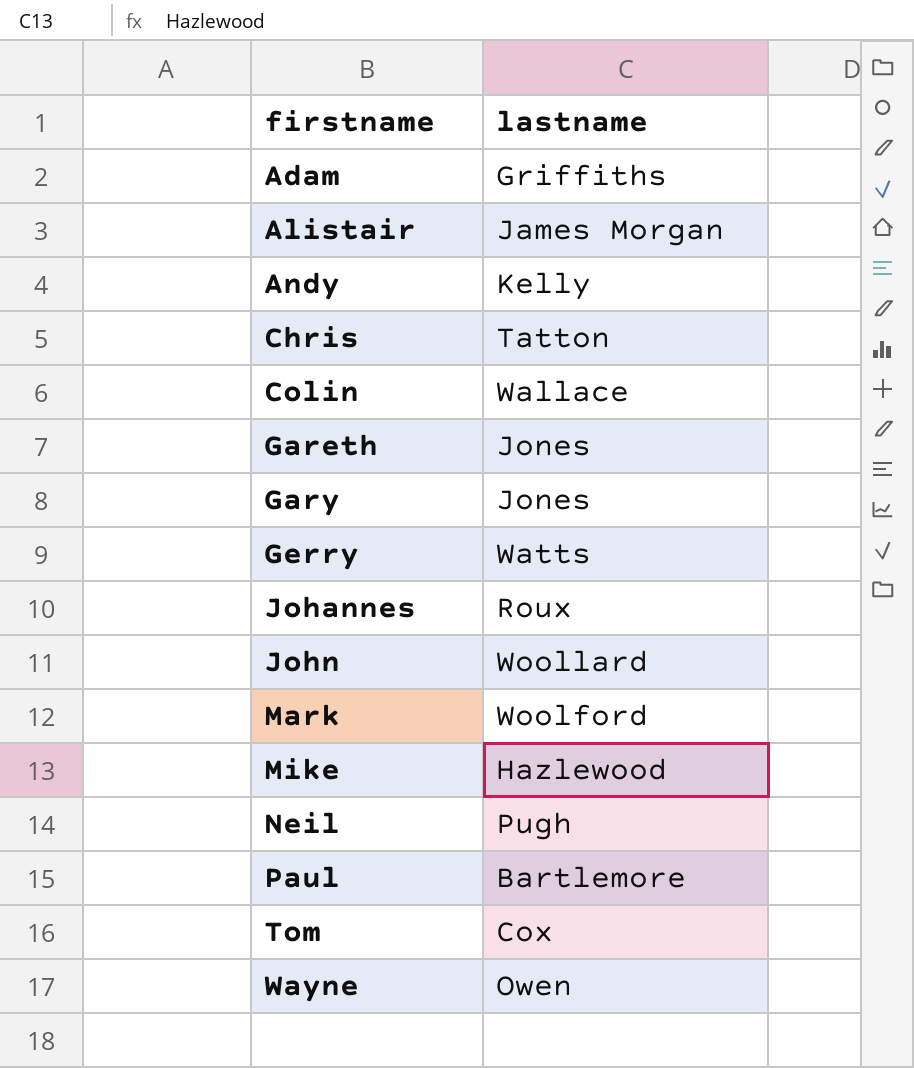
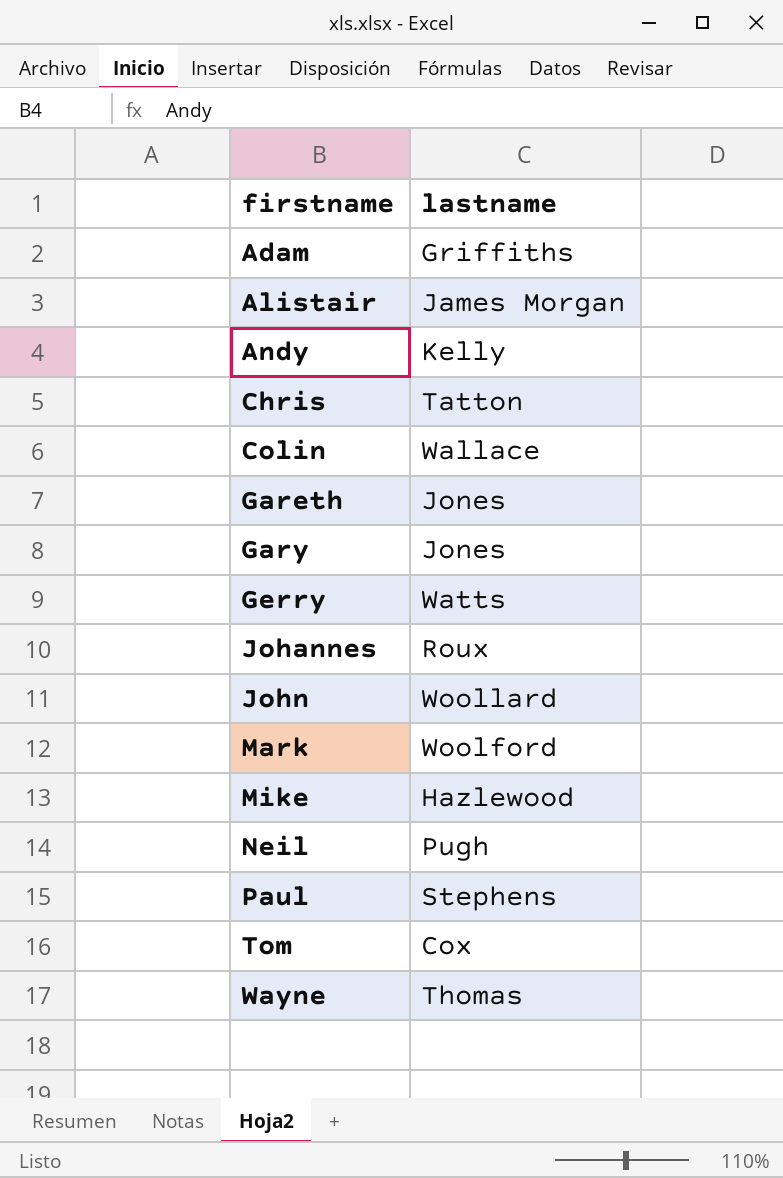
Paul | lastname: Bartlemore -> Stephens
Wayne | lastname: Owen -> Thomas

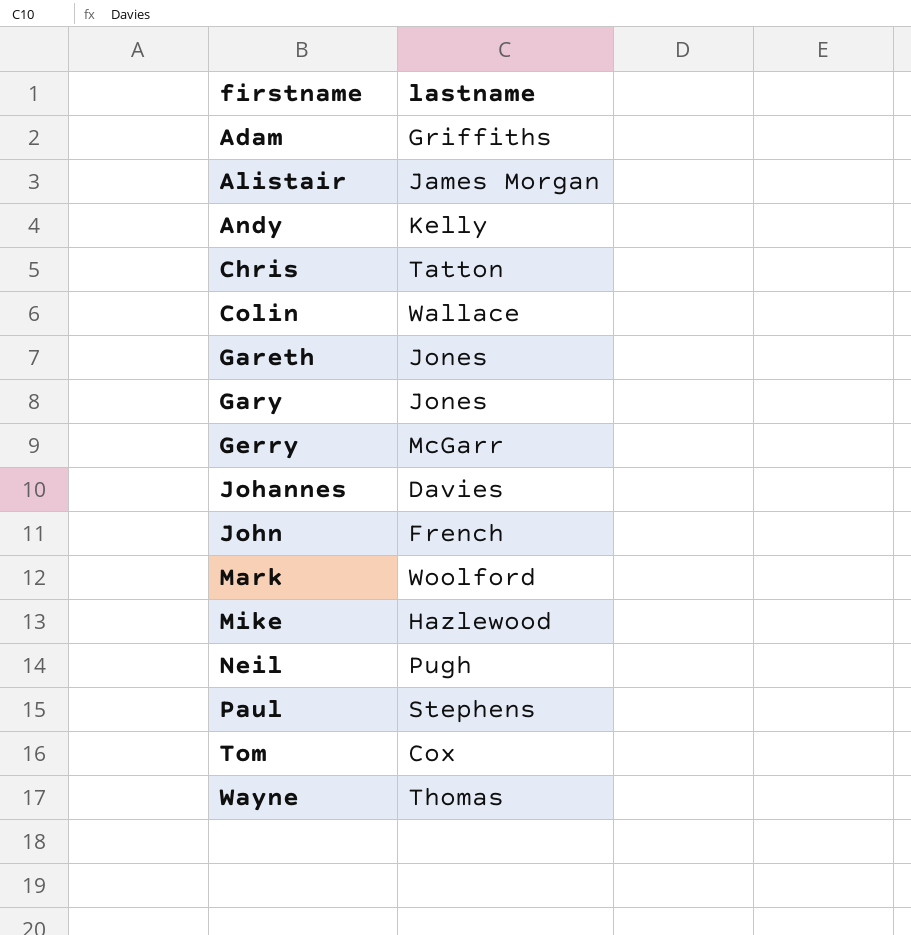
Gerry | lastname: Watts -> McGarr
Johannes | lastname: Roux -> Davies
John | lastname: Woollard -> French

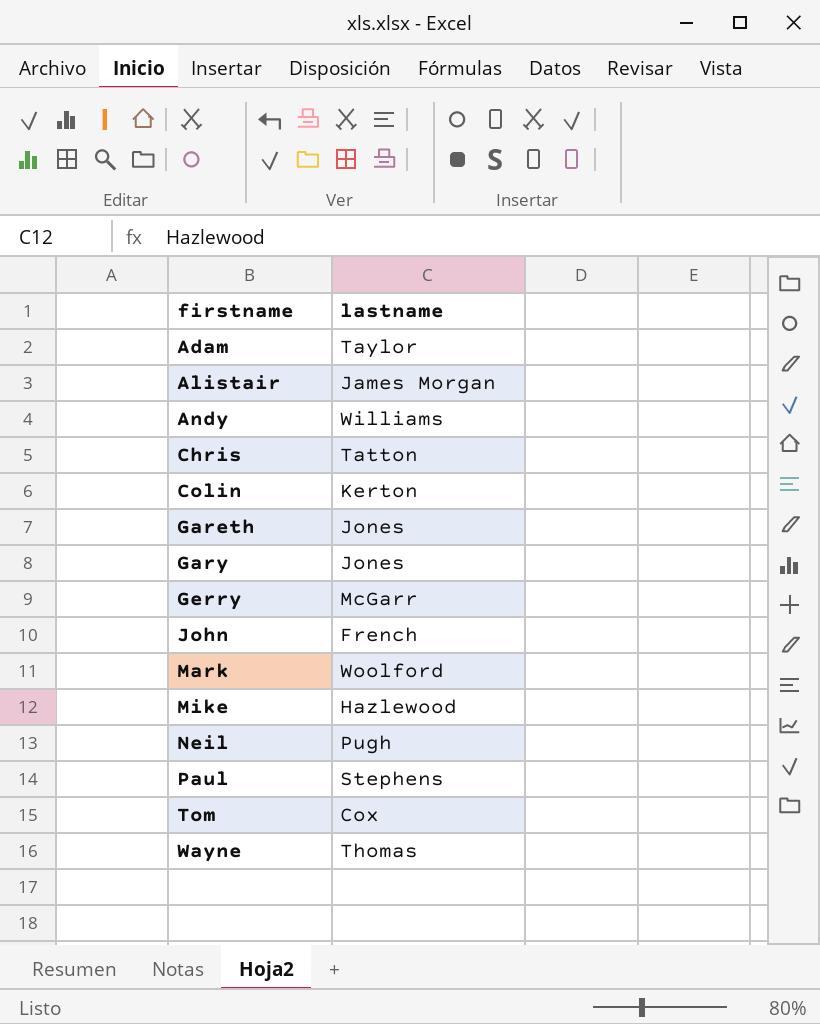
row Johannes: Davies -> none
Adam | lastname: Griffiths -> Taylor
Andy | lastname: Kelly -> Williams
Colin | lastname: Wallace -> Kerton

